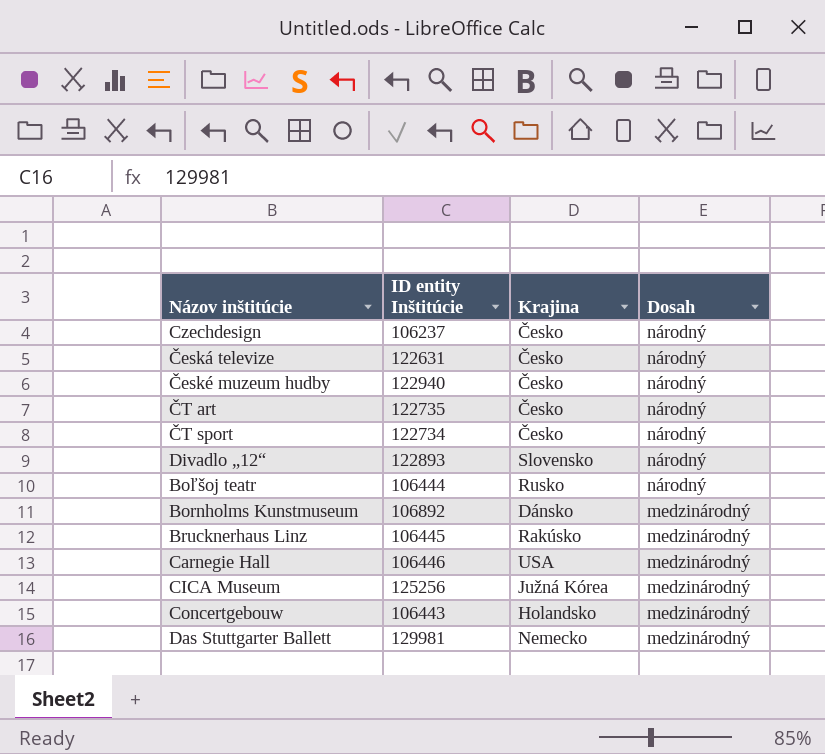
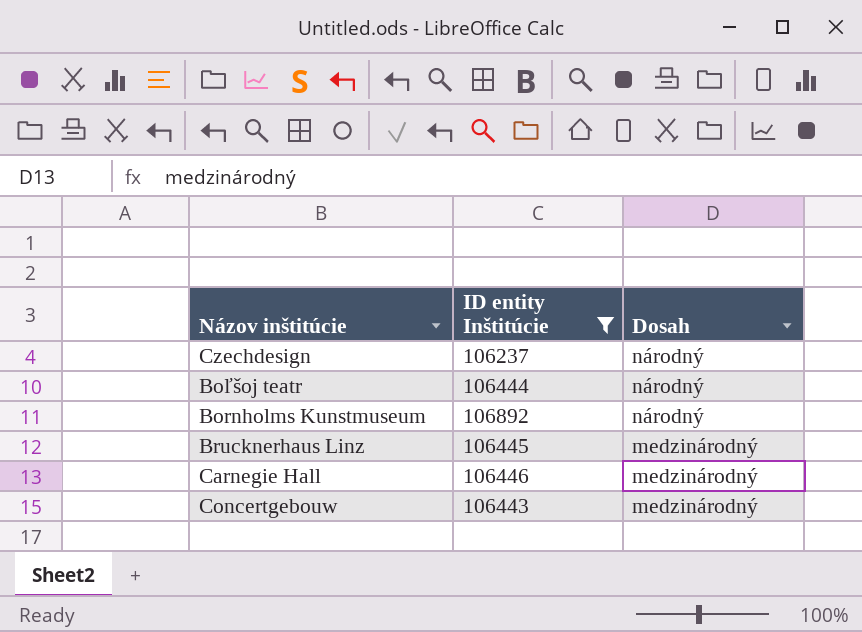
filter: none -> ID entity Inštitúcie <= 106892
column Krajina | position: 3 -> none
Bornholms Kunstmuseum | Dosah: medzinárodný -> národný

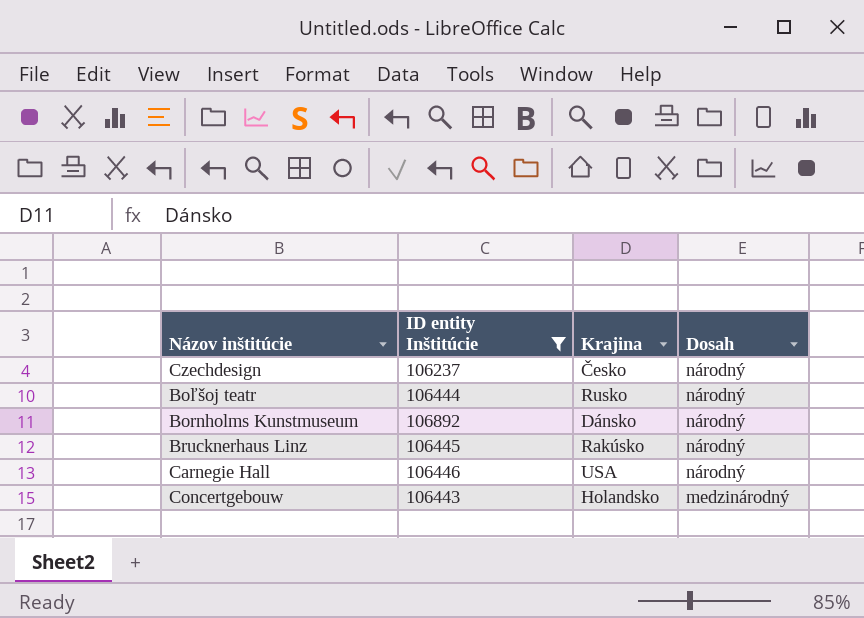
column Krajina | position: none -> 3
Brucknerhaus Linz | Dosah: medzinárodný -> národný
Carnegie Hall | Dosah: medzinárodný -> národný

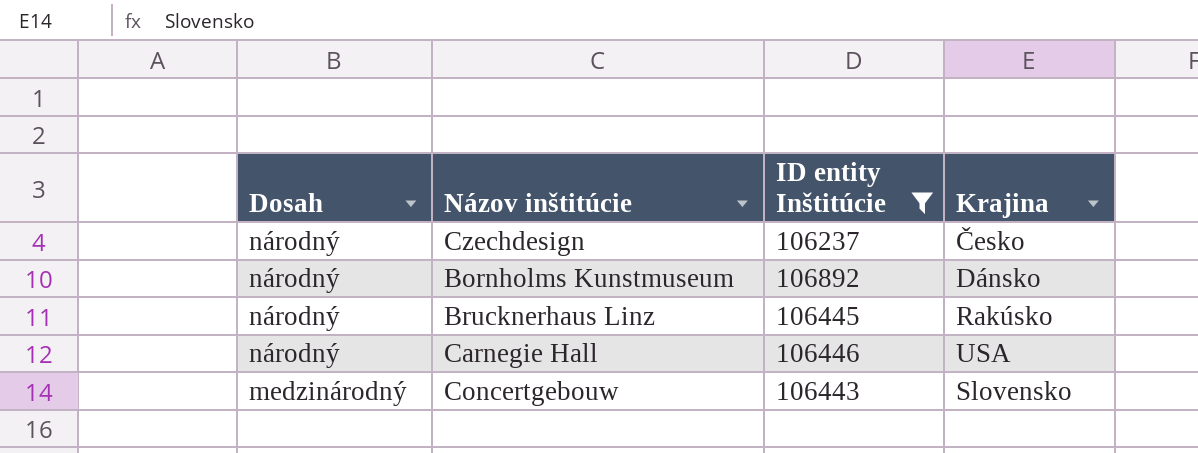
column Dosah | position: 4 -> 1
row Boľšoj teatr: 106444 | Rusko | národný -> none
Concertgebouw | Krajina: Holandsko -> Slovensko

